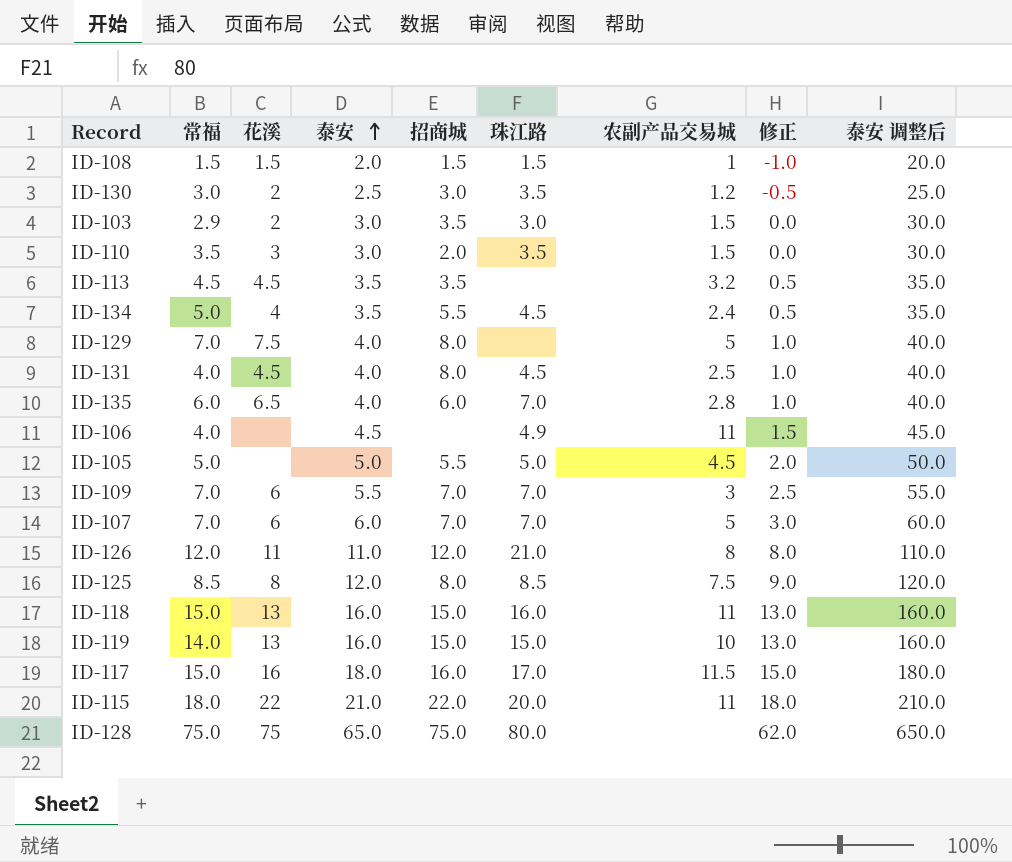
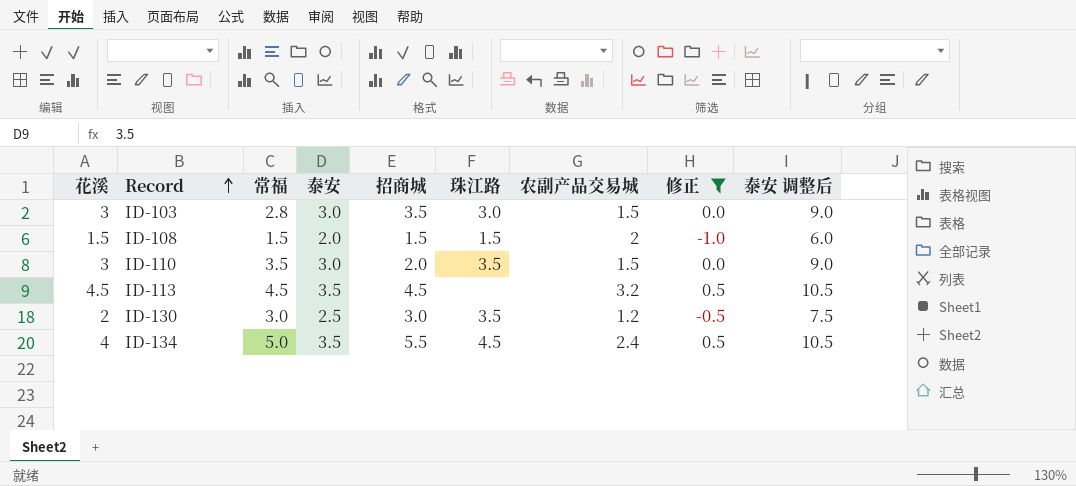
filter: none -> 修正 <= 0.5
row order: 泰安 ascending -> Record ascending
column 花溪 | position: 3 -> 1
column 泰安 调整后 | formula: [泰安] * 10 -> [泰安] * 3
ID-103 | 花溪: 2 -> 3
ID-103 | 常福: 2.9 -> 2.8
ID-108 | 农副产品交易城: 1 -> 2
ID-113 | 招商城: 3.5 -> 4.5

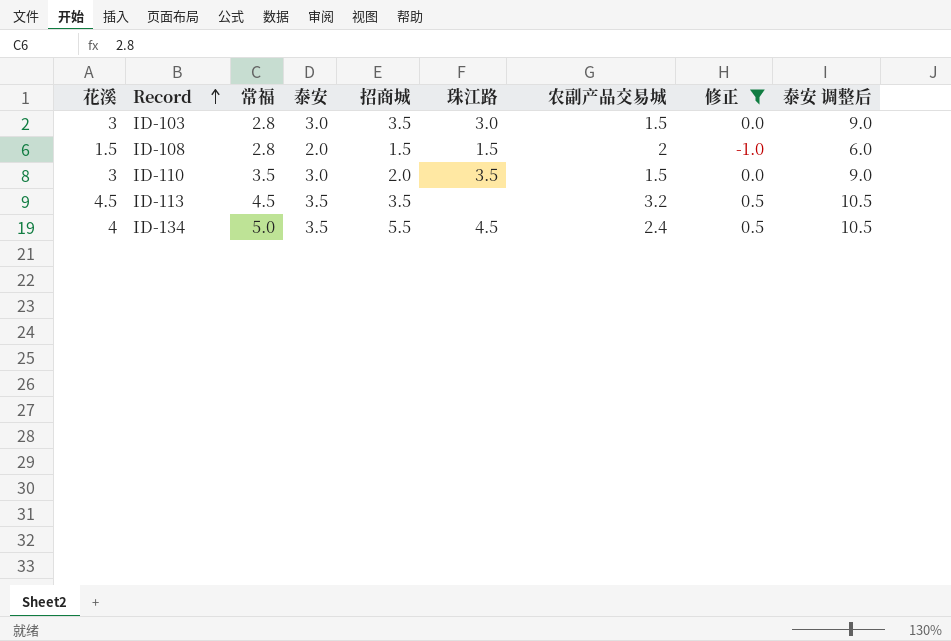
row ID-130: 2 | 3.0 | 2.5 | 3.0 | 3.5 | 1.2 | -0.5 | 7.5 -> none
ID-108 | 常福: 1.5 -> 2.8
ID-113 | 招商城: 4.5 -> 3.5

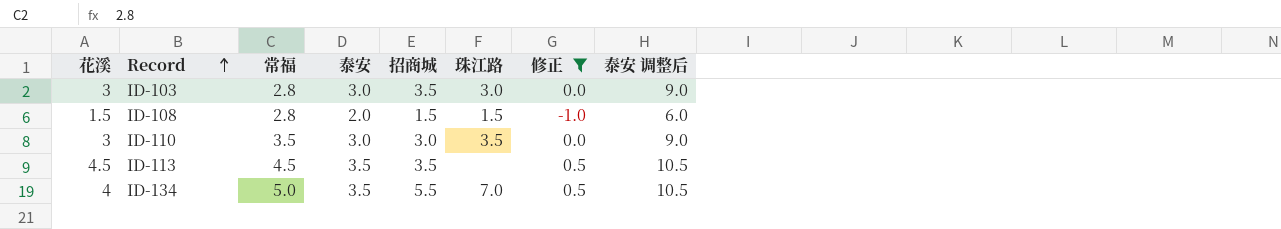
column 农副产品交易城 | position: 7 -> none
ID-110 | 招商城: 2.0 -> 3.0
ID-134 | 珠江路: 4.5 -> 7.0

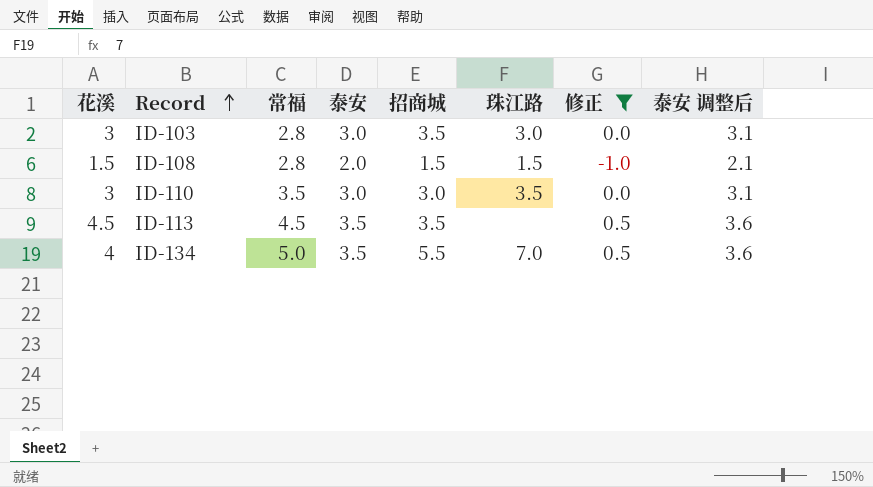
column 泰安 调整后 | formula: [泰安] * 3 -> [泰安] * 1.03

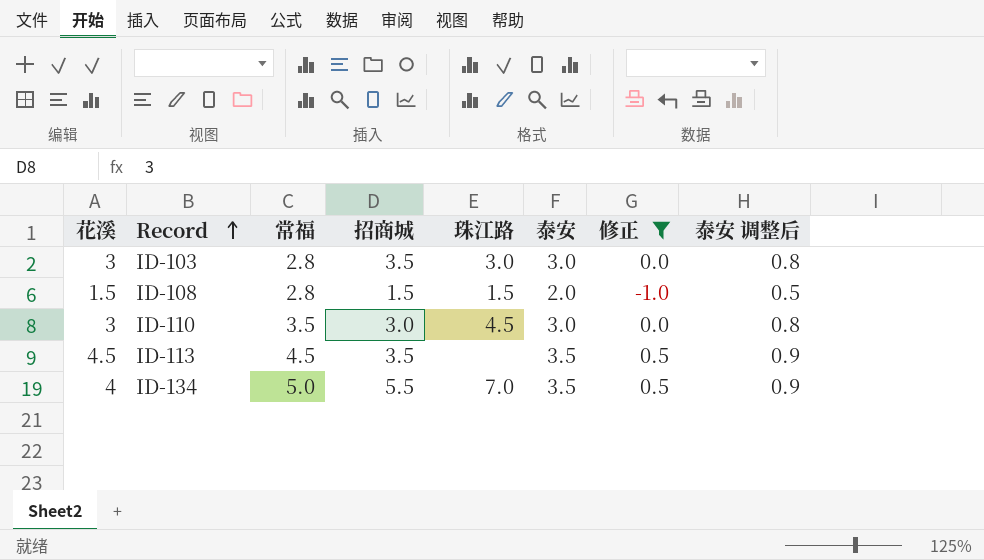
column 泰安 | position: 4 -> 6
column 泰安 调整后 | formula: [泰安] * 1.03 -> [泰安] * 0.25
ID-110 | 珠江路: 3.5 -> 4.5

